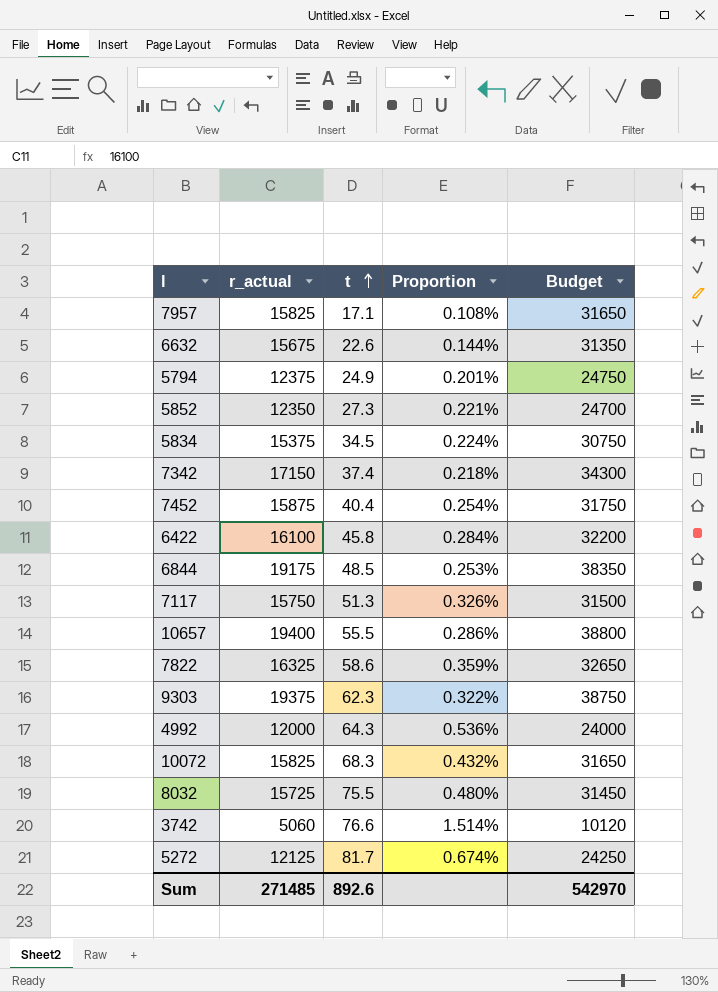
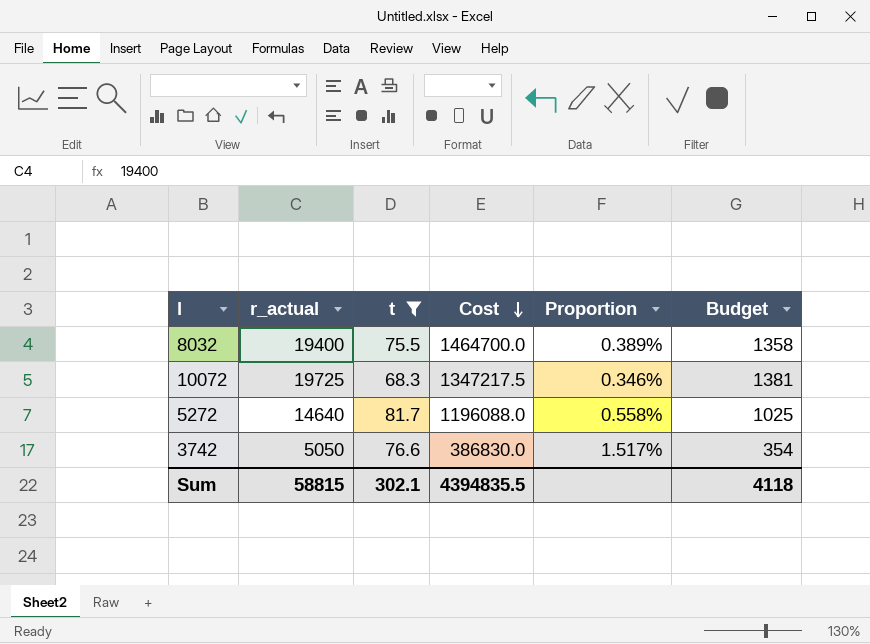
filter: none -> t >= 68.3
row order: t ascending -> Cost descending
column Cost | formula: none -> [r_actual] * [t]
column Budget | formula: [r_actual] * 2 -> [r_actual] * 0.07
8032 | r_actual: 15725 -> 19400
8032 | Proportion: 0.480% -> 0.389%
10072 | r_actual: 15825 -> 19725
10072 | Proportion: 0.432% -> 0.346%
5272 | r_actual: 12125 -> 14640
5272 | Proportion: 0.674% -> 0.558%
3742 | r_actual: 5060 -> 5050
3742 | Proportion: 1.514% -> 1.517%
Sum | r_actual: 271485 -> 58815
Sum | t: 892.6 -> 302.1
Sum | Budget: 542970 -> 4118

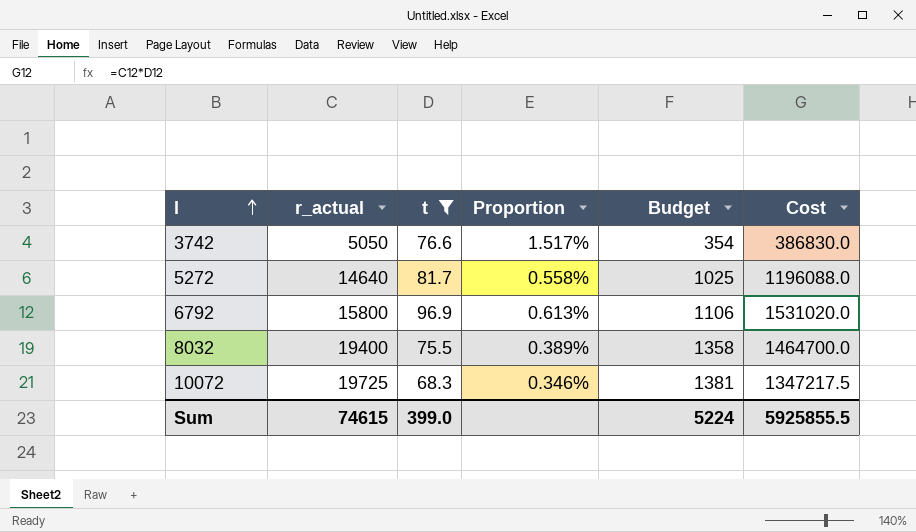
row order: Cost descending -> l ascending
column Cost | position: 4 -> 6
row 6792: none -> 15800 | 96.9 | 0.613% | 1106 | 1531020.0
Sum | r_actual: 58815 -> 74615
Sum | t: 302.1 -> 399.0
Sum | Budget: 4118 -> 5224
Sum | Cost: 4394835.5 -> 5925855.5

